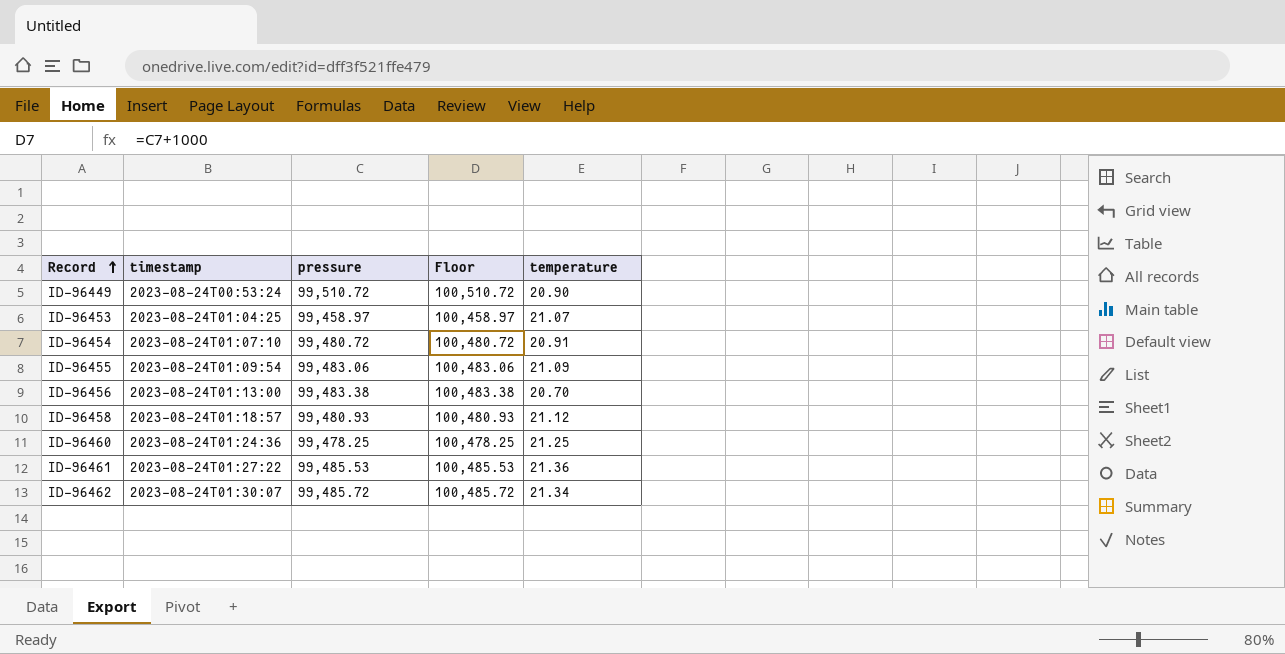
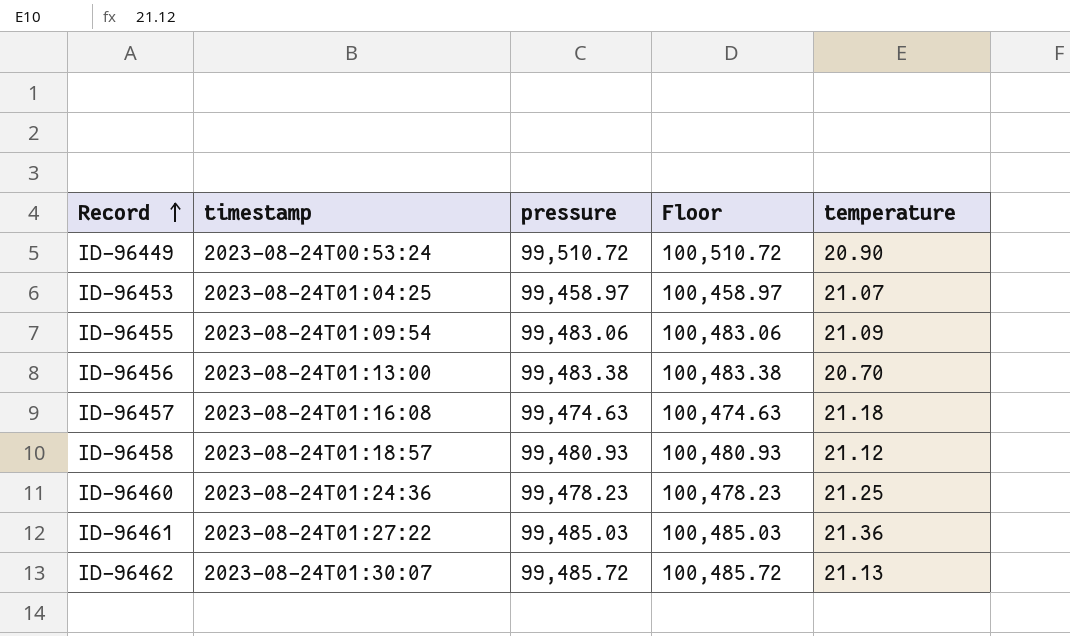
row ID-96454: 2023-08-24T01:07:10 | 99,480.72 | 100,480.72 | 20.91 -> none
row ID-96457: none -> 2023-08-24T01:16:08 | 99,474.63 | 100,474.63 | 21.18
ID-96460 | pressure: 99,478.25 -> 99,478.23
ID-96460 | Floor: 100,478.25 -> 100,478.23
ID-96461 | pressure: 99,485.53 -> 99,485.03
ID-96461 | Floor: 100,485.53 -> 100,485.03
ID-96462 | temperature: 21.34 -> 21.13

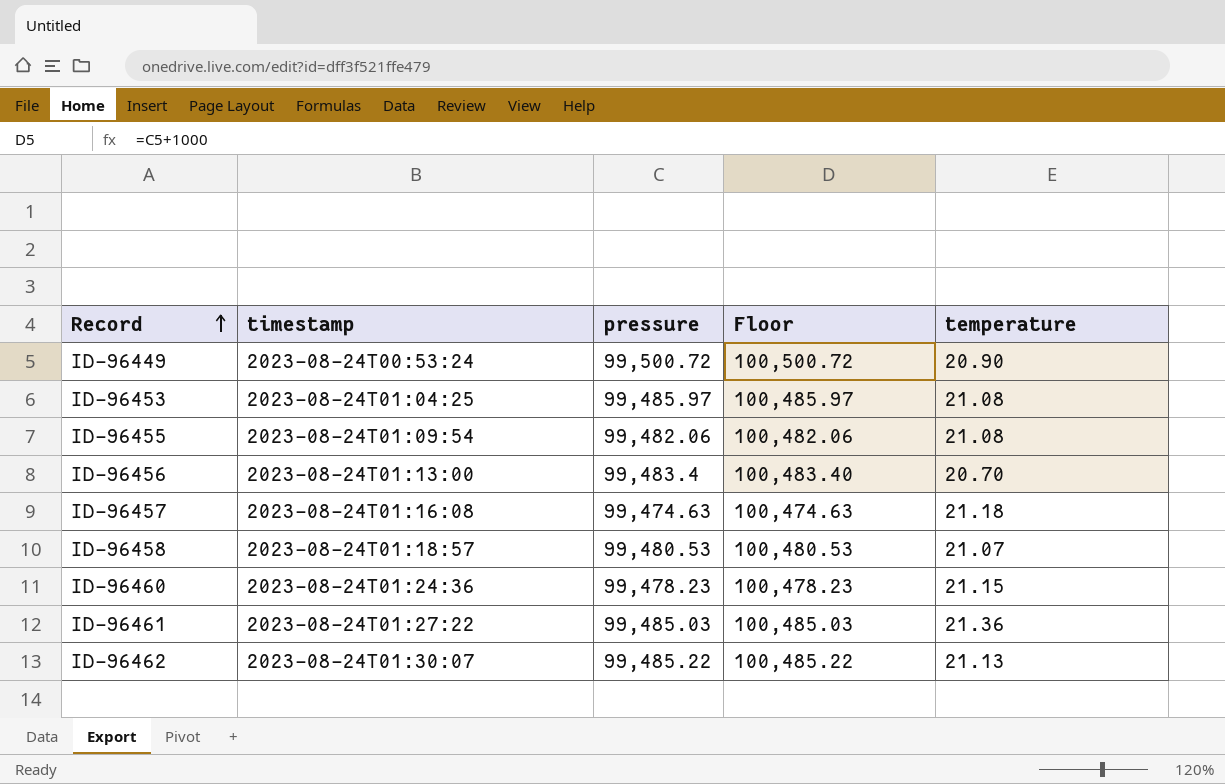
ID-96449 | pressure: 99,510.72 -> 99,500.72
ID-96449 | Floor: 100,510.72 -> 100,500.72
ID-96453 | pressure: 99,458.97 -> 99,485.97
ID-96453 | Floor: 100,458.97 -> 100,485.97
ID-96453 | temperature: 21.07 -> 21.08
ID-96455 | pressure: 99,483.06 -> 99,482.06
ID-96455 | Floor: 100,483.06 -> 100,482.06
ID-96455 | temperature: 21.09 -> 21.08
ID-96456 | pressure: 99,483.38 -> 99,483.4
ID-96456 | Floor: 100,483.38 -> 100,483.40
ID-96458 | pressure: 99,480.93 -> 99,480.53
ID-96458 | Floor: 100,480.93 -> 100,480.53
ID-96458 | temperature: 21.12 -> 21.07
ID-96460 | temperature: 21.25 -> 21.15
ID-96462 | pressure: 99,485.72 -> 99,485.22
ID-96462 | Floor: 100,485.72 -> 100,485.22

